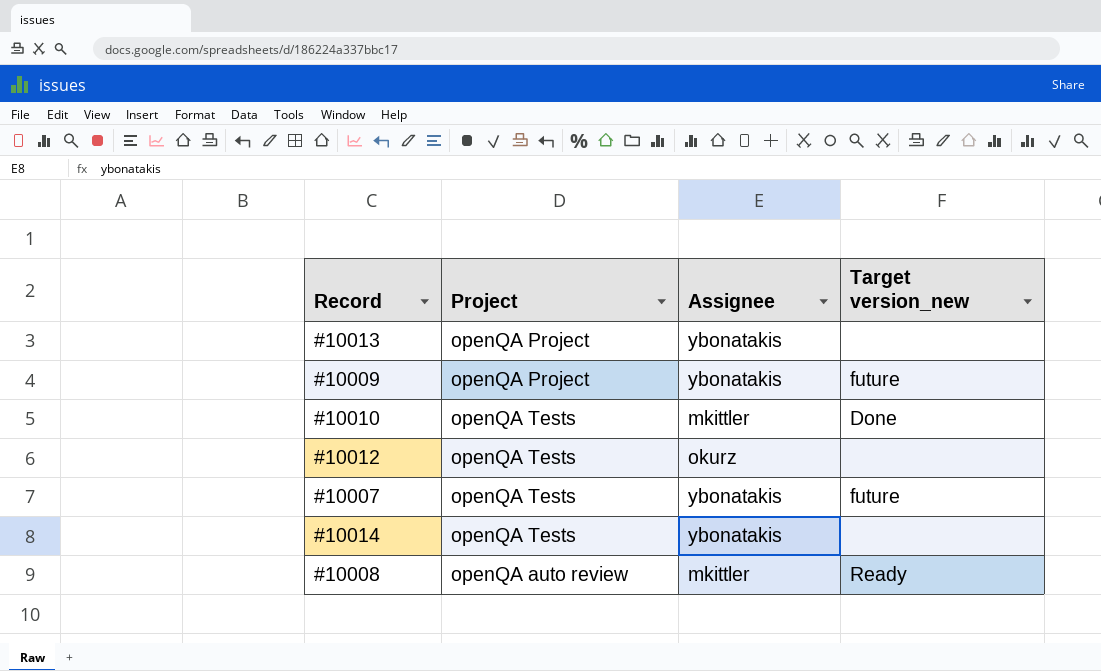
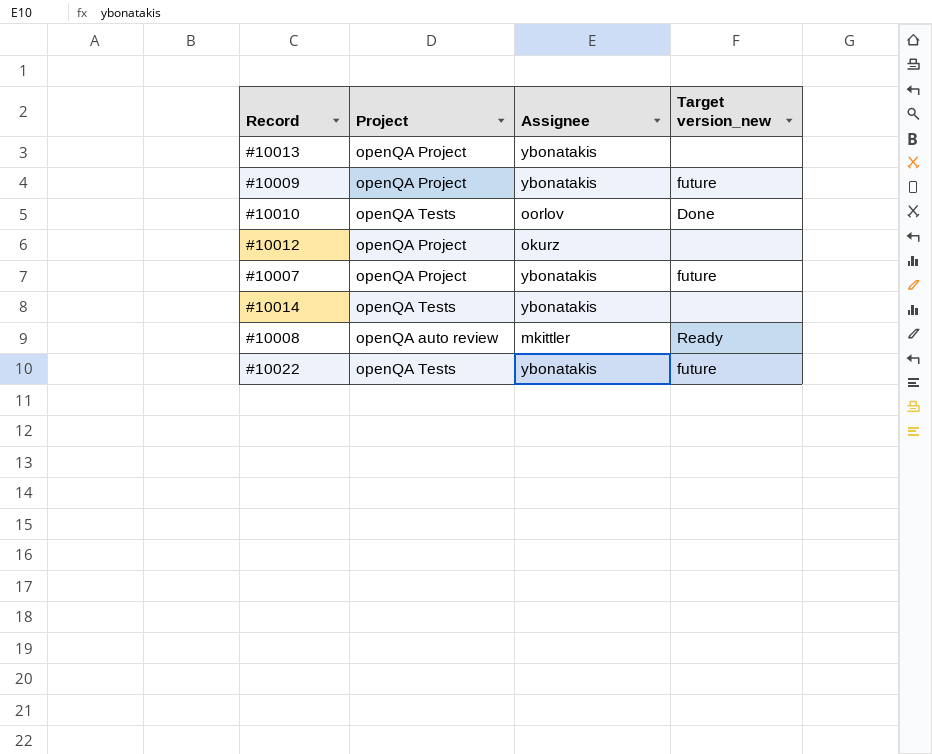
#10010 | Assignee: mkittler -> oorlov
#10012 | Project: openQA Tests -> openQA Project
#10007 | Project: openQA Tests -> openQA Project
row #10022: none -> openQA Tests | ybonatakis | future

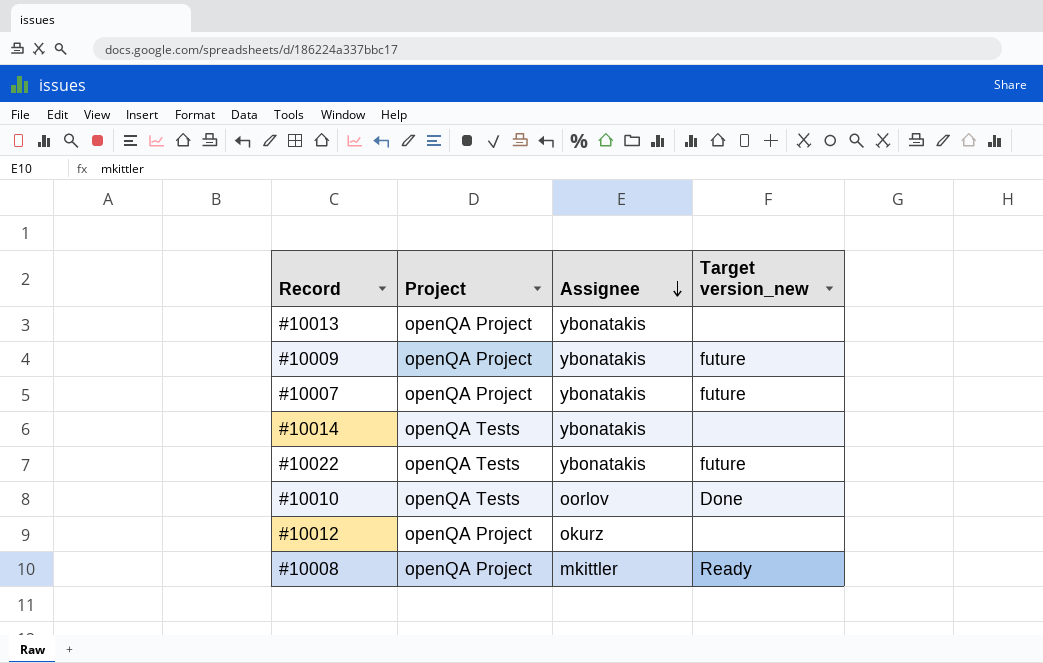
row order: none -> Assignee descending
#10008 | Project: openQA auto review -> openQA Project

